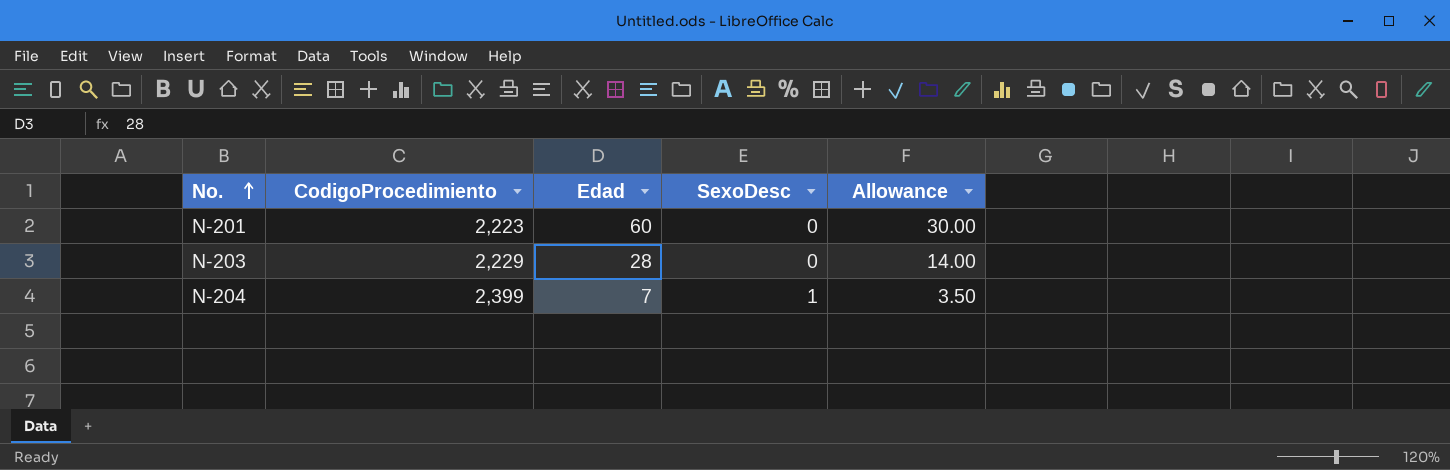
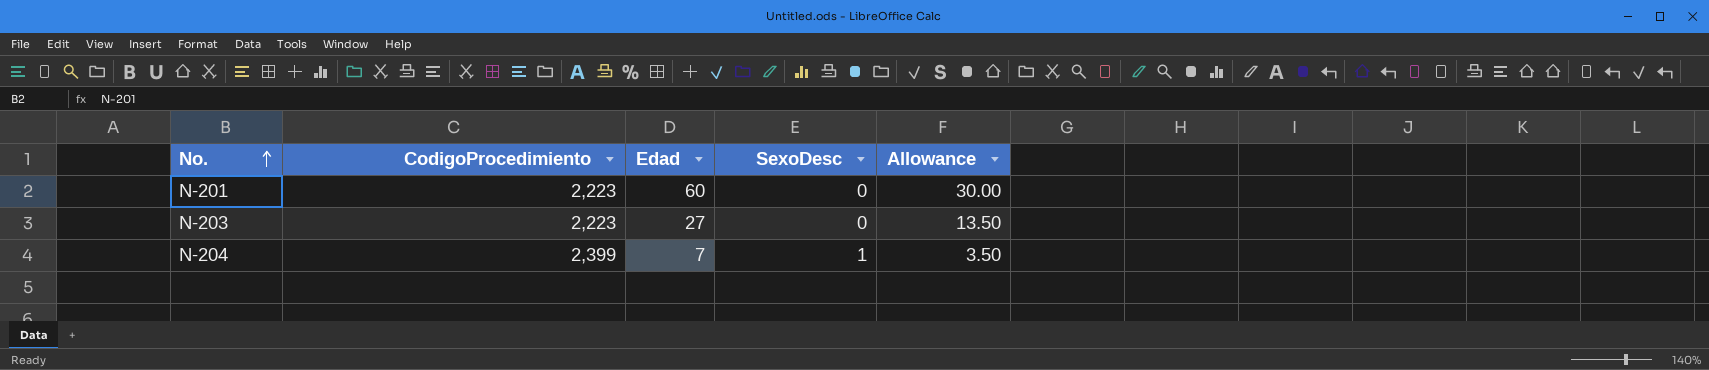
N-203 | CodigoProcedimiento: 2,229 -> 2,223
N-203 | Edad: 28 -> 27
N-203 | Allowance: 14.00 -> 13.50

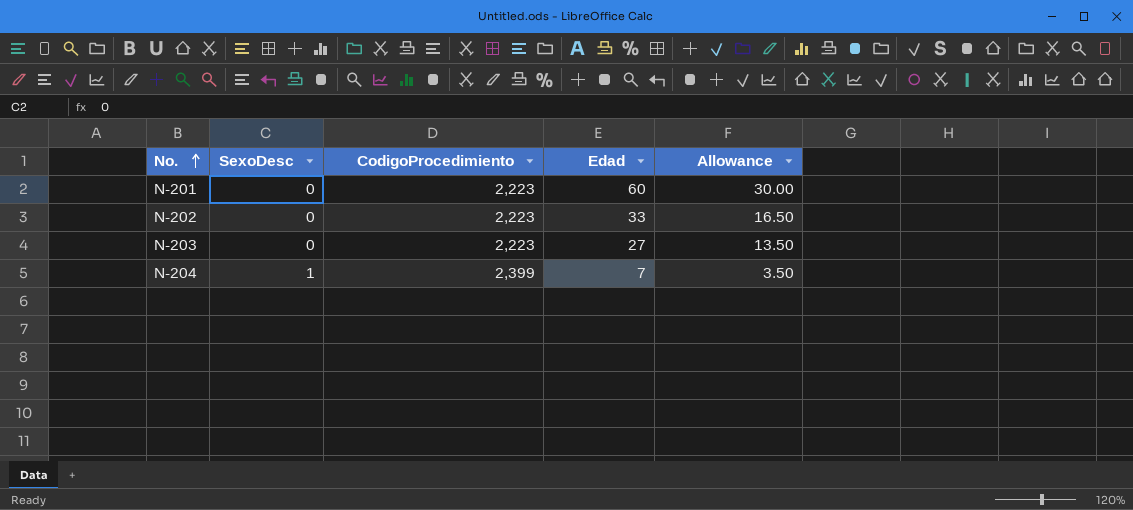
column SexoDesc | position: 4 -> 2
row N-202: none -> 0 | 2,223 | 33 | 16.50

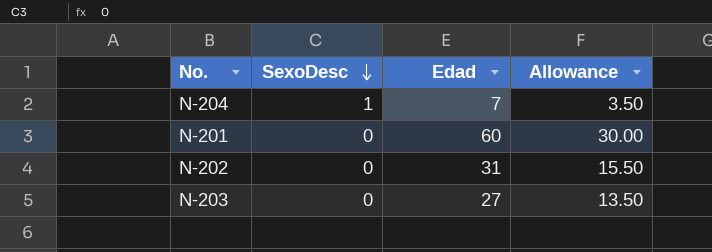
row order: No. ascending -> SexoDesc descending
column CodigoProcedimiento | position: 3 -> none
N-202 | Edad: 33 -> 31
N-202 | Allowance: 16.50 -> 15.50

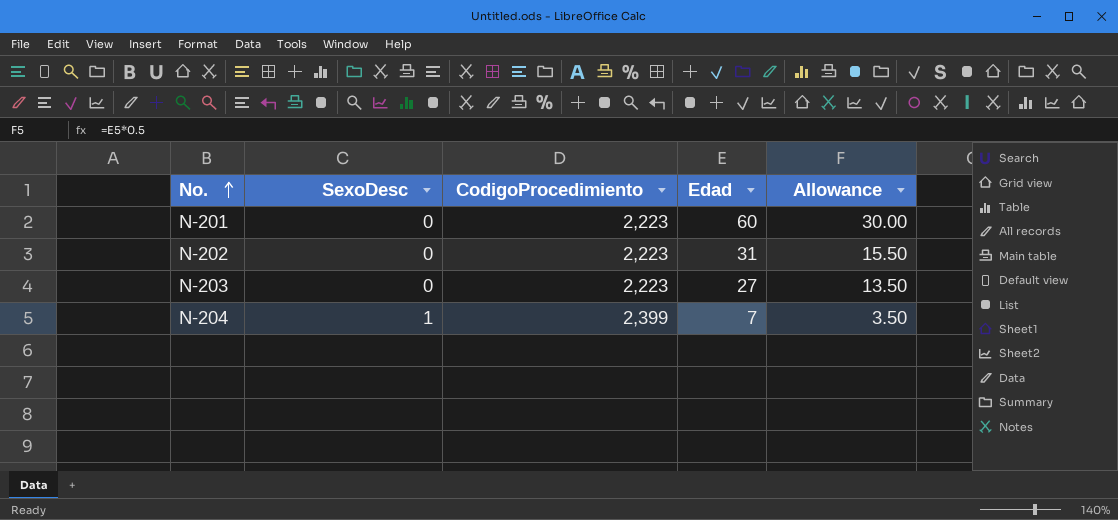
row order: SexoDesc descending -> No. ascending
column CodigoProcedimiento | position: none -> 3

